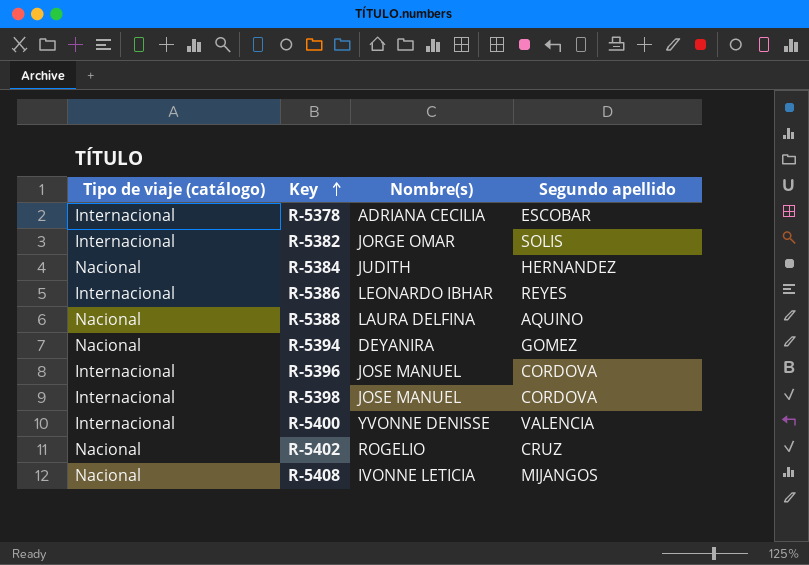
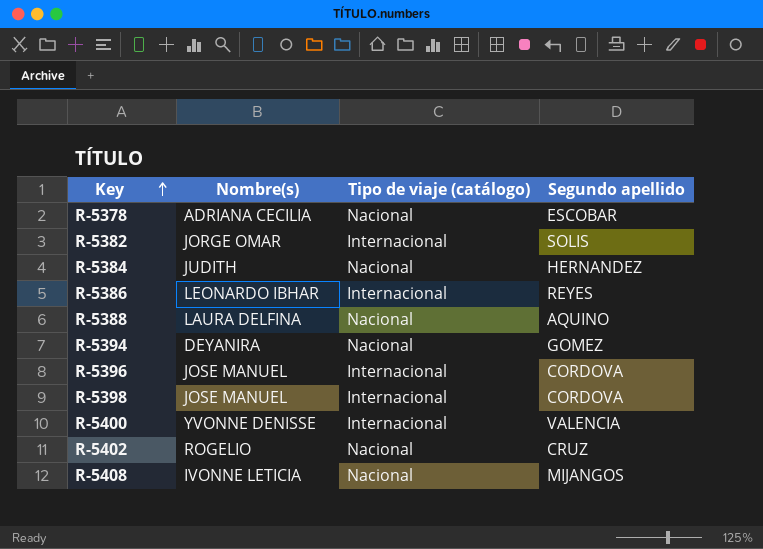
column Tipo de viaje (catálogo) | position: 1 -> 3
R-5378 | Tipo de viaje (catálogo): Internacional -> Nacional

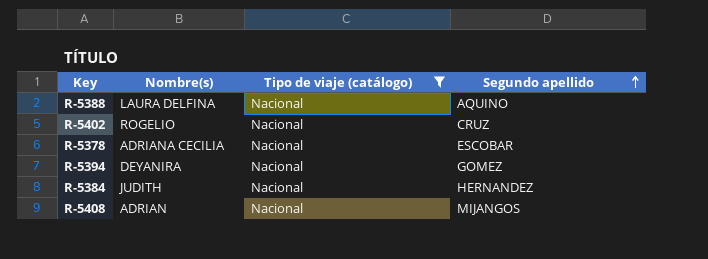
filter: none -> Tipo de viaje (catálogo) = Nacional
row order: Key ascending -> Segundo apellido ascending
R-5408 | Nombre(s): IVONNE LETICIA -> ADRIAN

